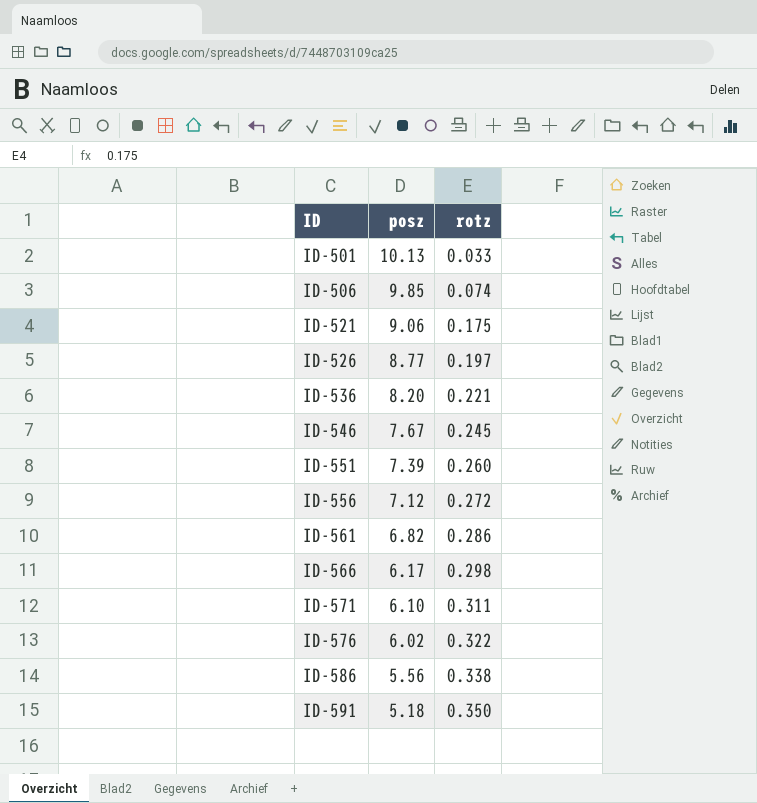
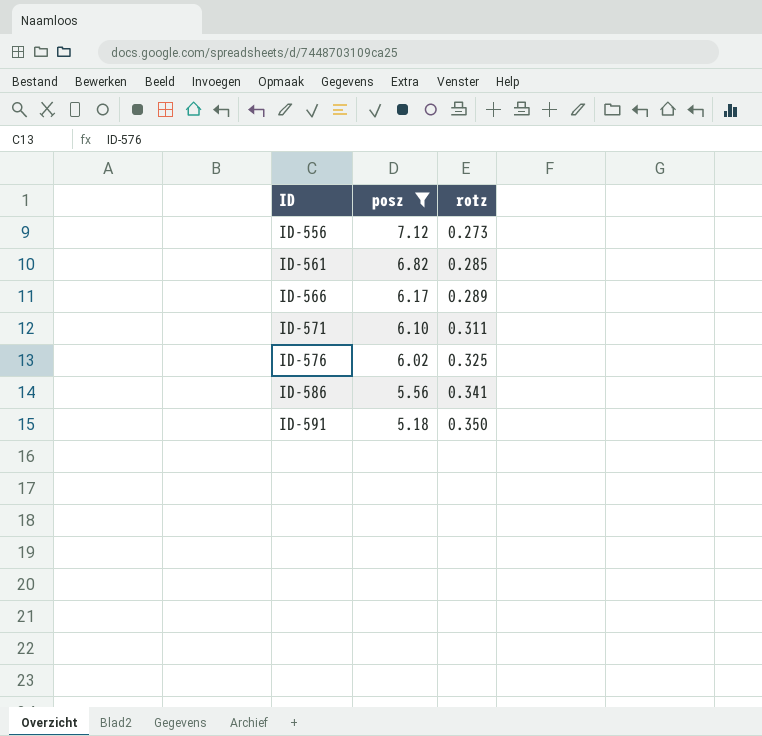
filter: none -> posz <= 7.12
ID-556 | rotz: 0.272 -> 0.273
ID-561 | rotz: 0.286 -> 0.285
ID-566 | rotz: 0.298 -> 0.289
ID-576 | rotz: 0.322 -> 0.325
ID-586 | rotz: 0.338 -> 0.341

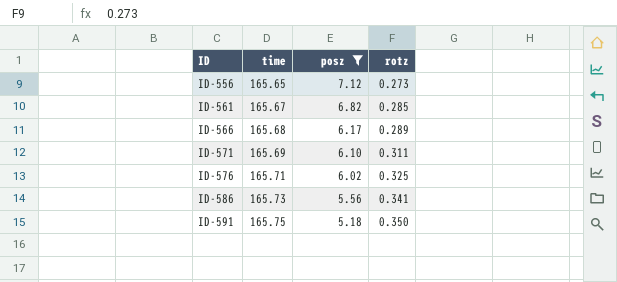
column time | position: none -> 2

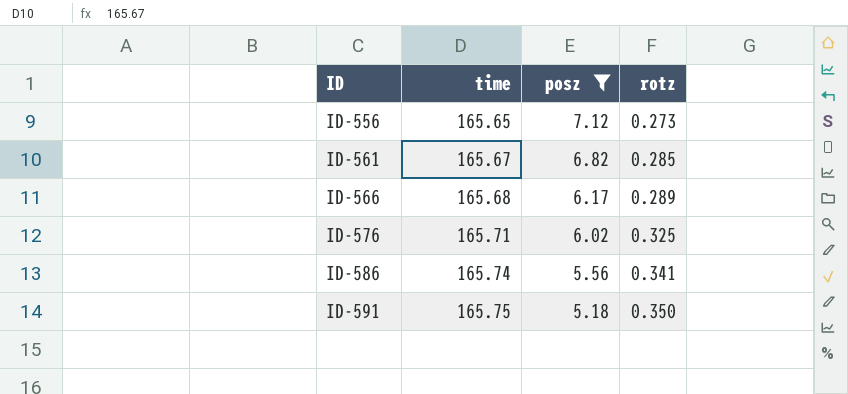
row ID-571: 165.69 | 6.10 | 0.311 -> none
ID-586 | time: 165.73 -> 165.74

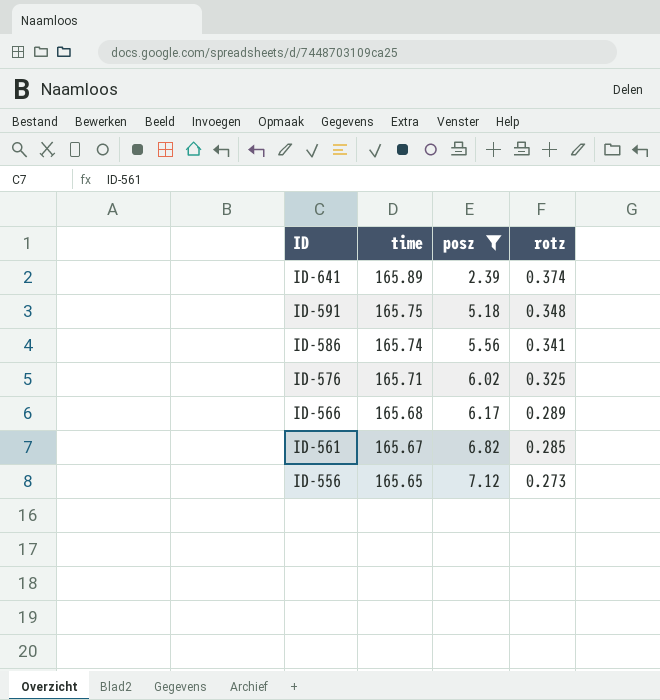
row order: ID ascending -> ID descending
row ID-641: none -> 165.89 | 2.39 | 0.374
ID-591 | rotz: 0.350 -> 0.348

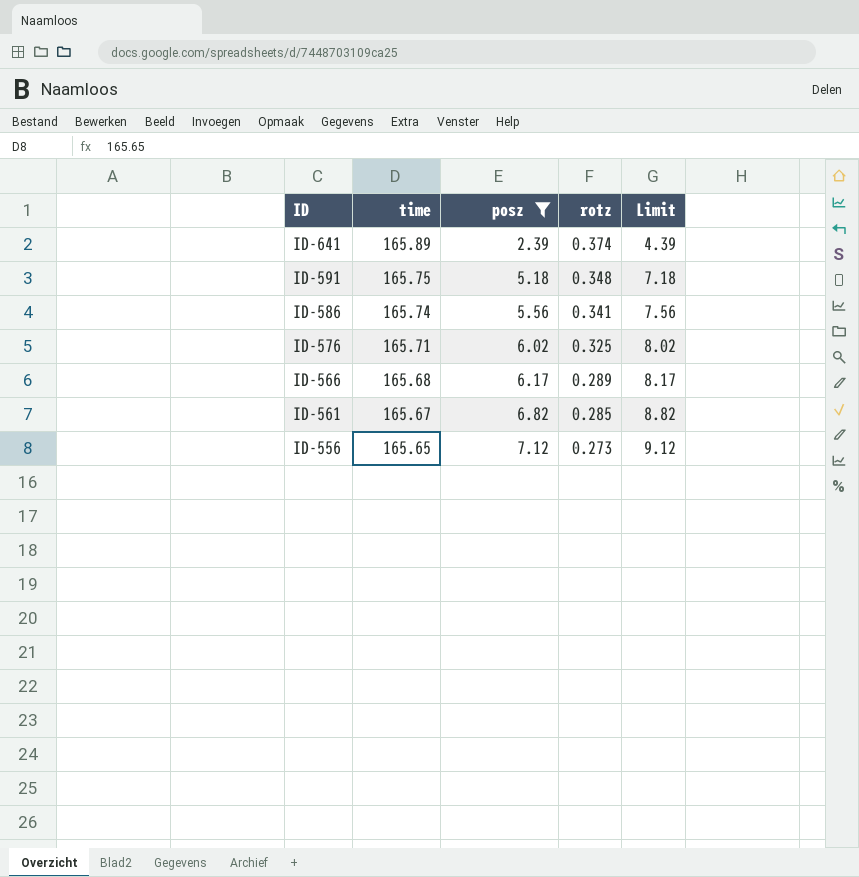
column Limit | formula: none -> [posz] + 2

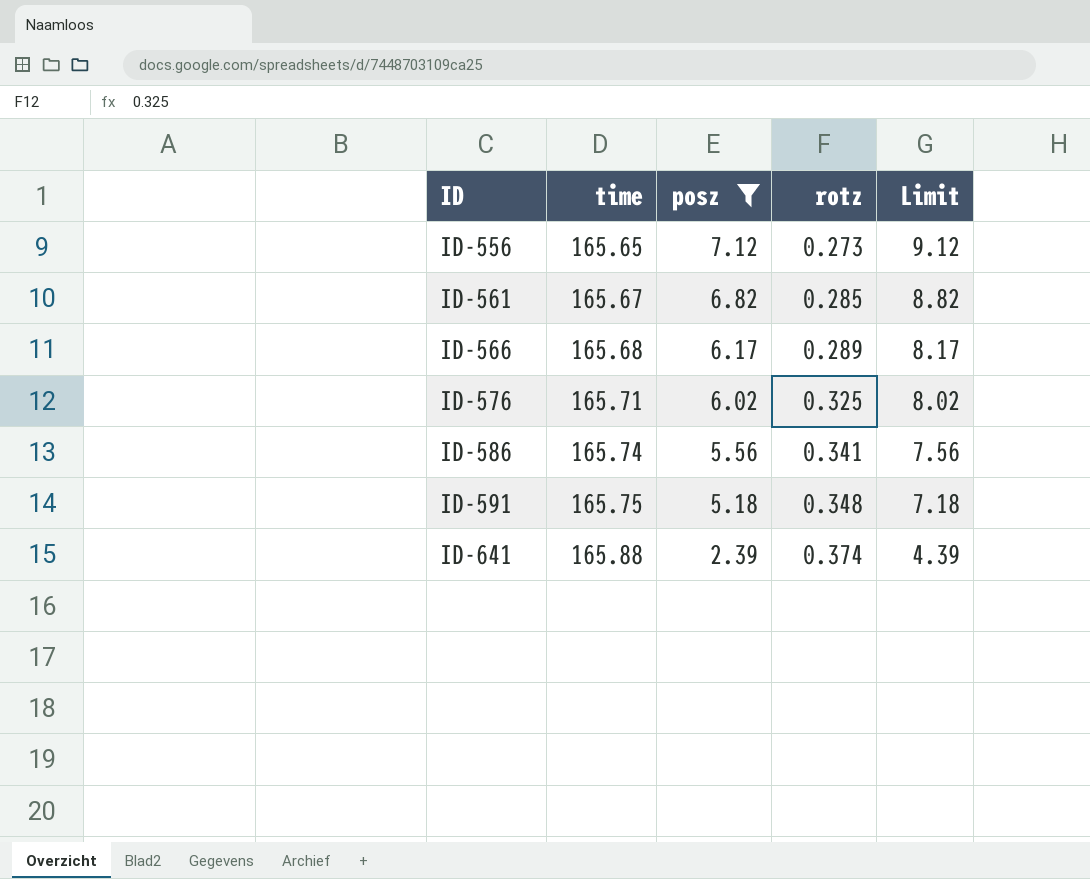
row order: ID descending -> ID ascending
ID-641 | time: 165.89 -> 165.88

